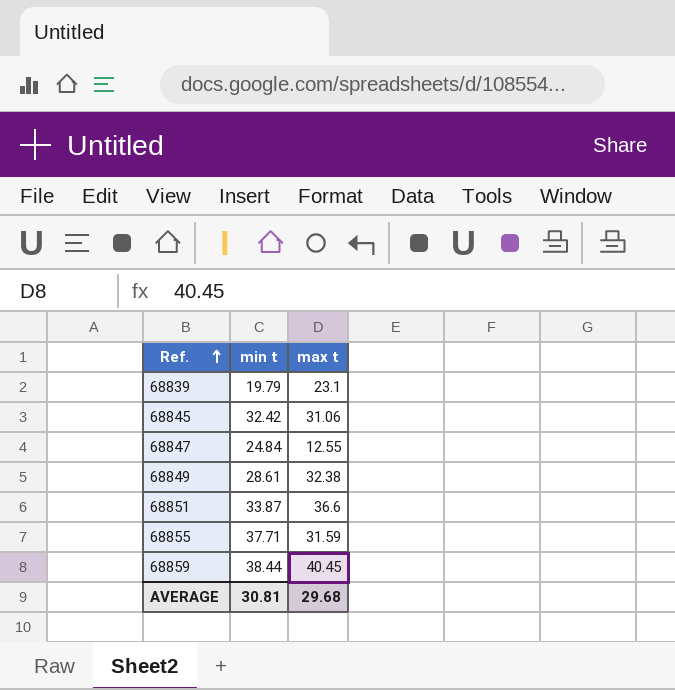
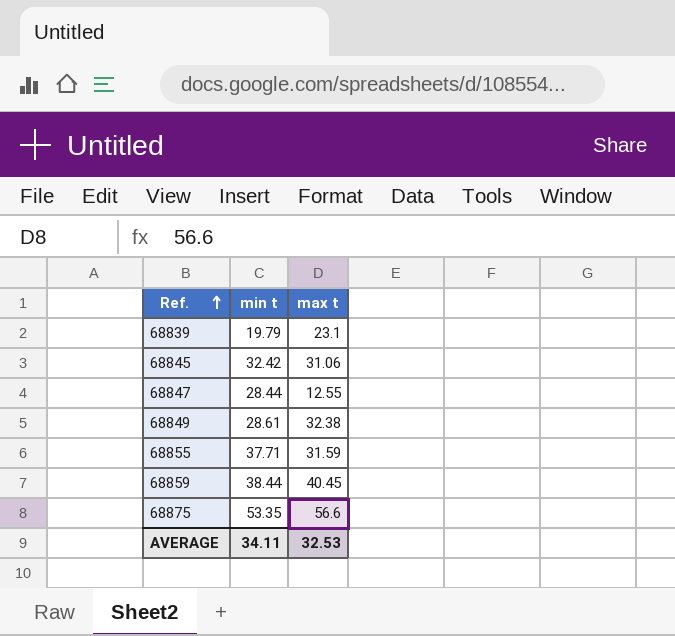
row 68851: 33.87 | 36.6 -> none
68847 | min t: 24.84 -> 28.44
row 68875: none -> 53.35 | 56.6
AVERAGE | min t: 30.81 -> 34.11
AVERAGE | max t: 29.68 -> 32.53

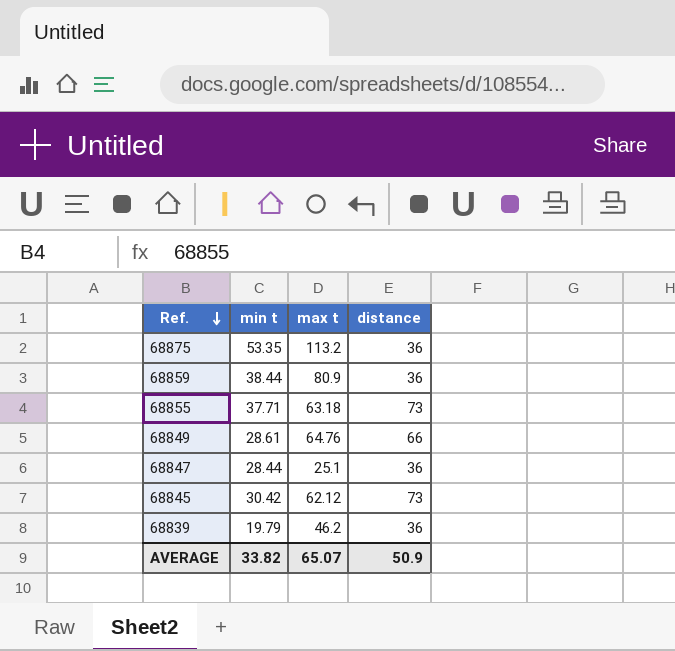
row order: Ref. ascending -> Ref. descending
column distance | position: none -> 4
68875 | max t: 56.6 -> 113.2
68859 | max t: 40.45 -> 80.9
68855 | max t: 31.59 -> 63.18
68849 | max t: 32.38 -> 64.76
68847 | max t: 12.55 -> 25.1
68845 | min t: 32.42 -> 30.42
68845 | max t: 31.06 -> 62.12
68839 | max t: 23.1 -> 46.2
AVERAGE | min t: 34.11 -> 33.82
AVERAGE | max t: 32.53 -> 65.07

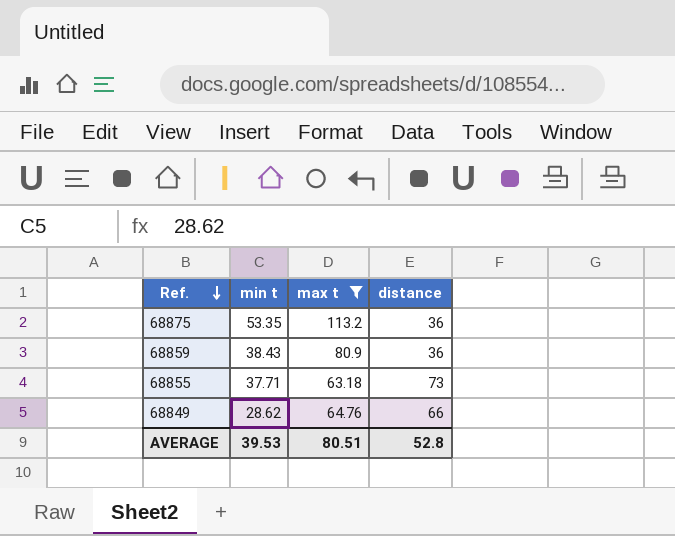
filter: none -> max t >= 63.18
68859 | min t: 38.44 -> 38.43
68849 | min t: 28.61 -> 28.62
AVERAGE | min t: 33.82 -> 39.53
AVERAGE | max t: 65.07 -> 80.51
AVERAGE | distance: 50.9 -> 52.8

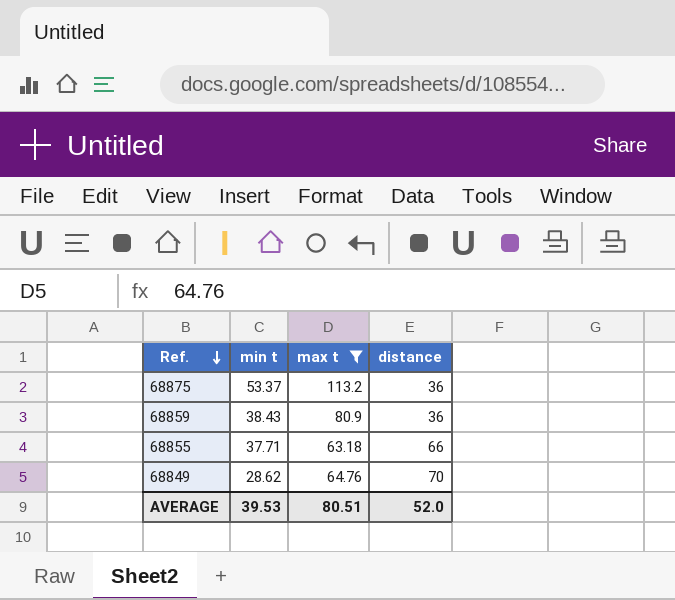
68875 | min t: 53.35 -> 53.37
68855 | distance: 73 -> 66
68849 | distance: 66 -> 70
AVERAGE | distance: 52.8 -> 52.0

